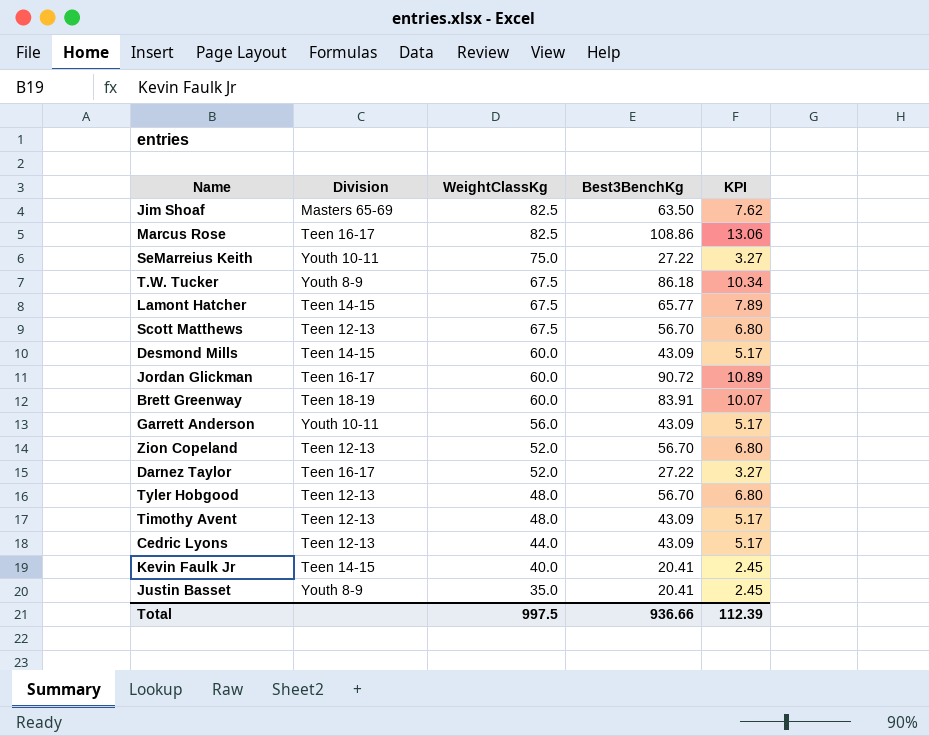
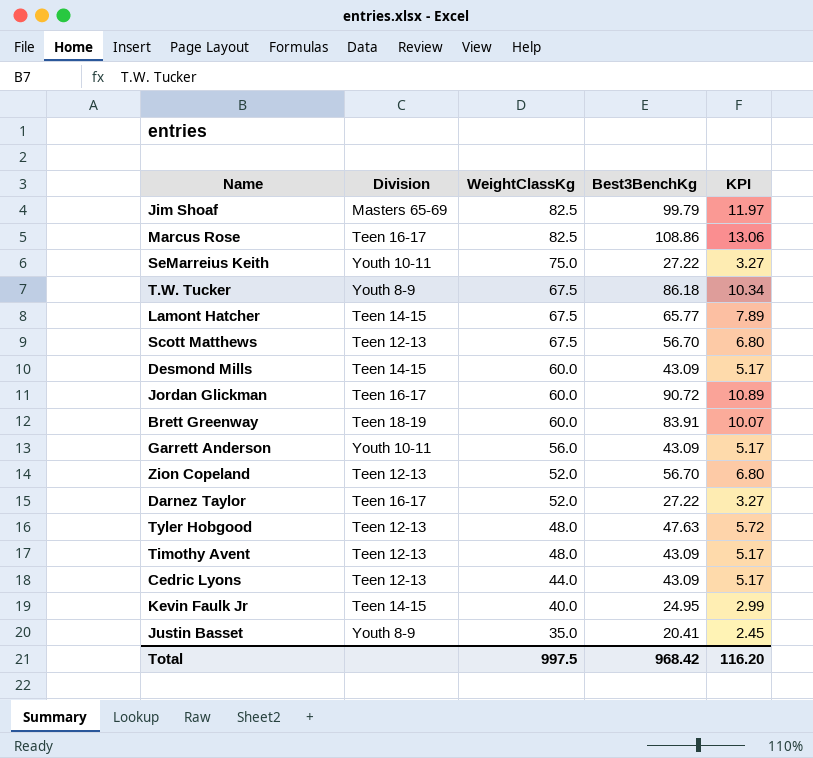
Jim Shoaf | Best3BenchKg: 63.50 -> 99.79
Jim Shoaf | KPI: 7.62 -> 11.97
Tyler Hobgood | Best3BenchKg: 56.70 -> 47.63
Tyler Hobgood | KPI: 6.80 -> 5.72
Kevin Faulk Jr | Best3BenchKg: 20.41 -> 24.95
Kevin Faulk Jr | KPI: 2.45 -> 2.99
Total | Best3BenchKg: 936.66 -> 968.42
Total | KPI: 112.39 -> 116.20

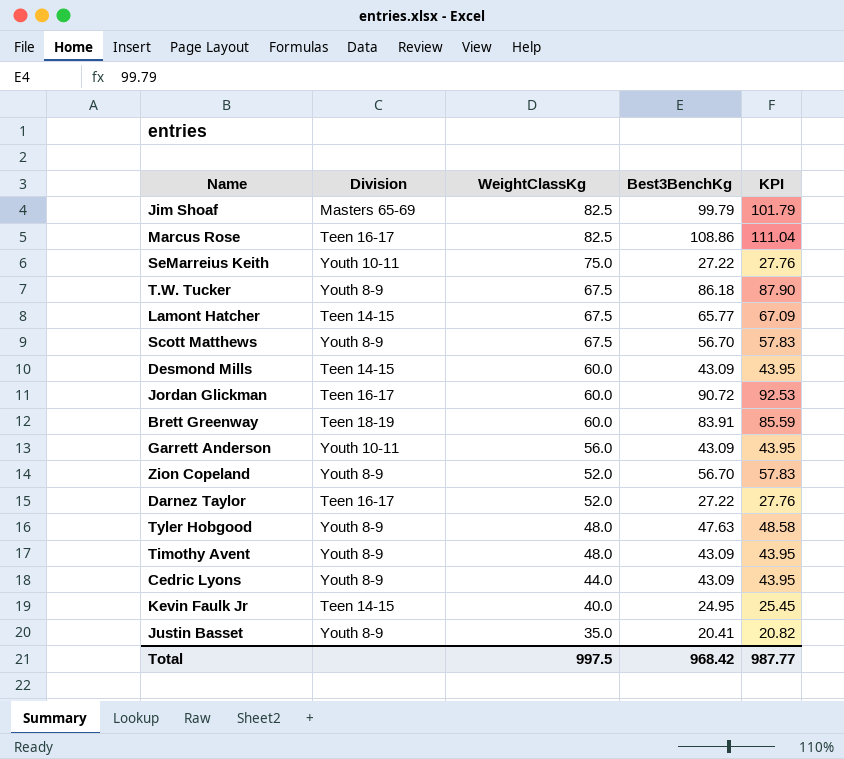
column KPI | formula: [Best3BenchKg] * 0.12 -> [Best3BenchKg] * 1.02
Scott Matthews | Division: Teen 12-13 -> Youth 8-9
Zion Copeland | Division: Teen 12-13 -> Youth 8-9
Tyler Hobgood | Division: Teen 12-13 -> Youth 8-9
Timothy Avent | Division: Teen 12-13 -> Youth 8-9
Cedric Lyons | Division: Teen 12-13 -> Youth 8-9
Total | KPI: 116.20 -> 987.77

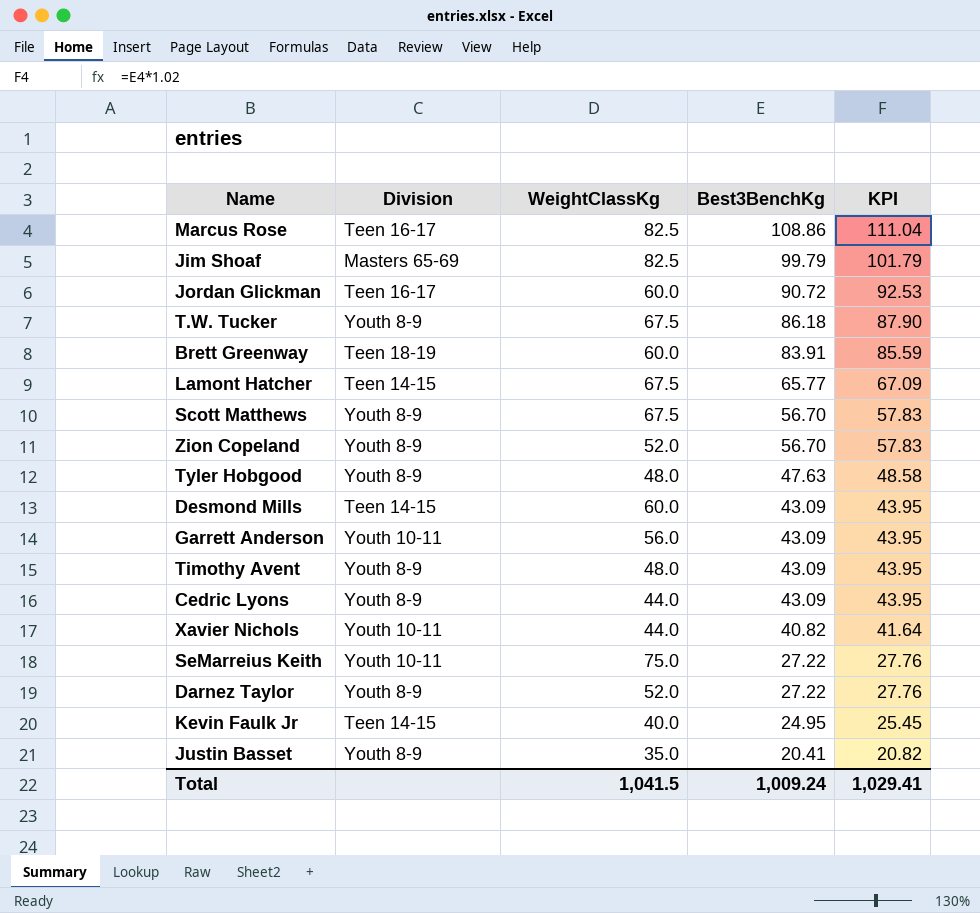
row order: WeightClassKg descending -> Best3BenchKg descending
row Xavier Nichols: none -> Youth 10-11 | 44.0 | 40.82 | 41.64
Darnez Taylor | Division: Teen 16-17 -> Youth 8-9
Total | WeightClassKg: 997.5 -> 1,041.5
Total | Best3BenchKg: 968.42 -> 1,009.24
Total | KPI: 987.77 -> 1,029.41

